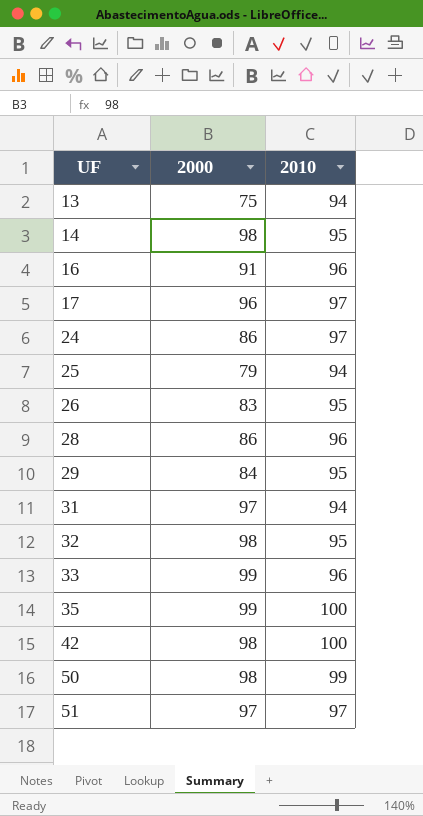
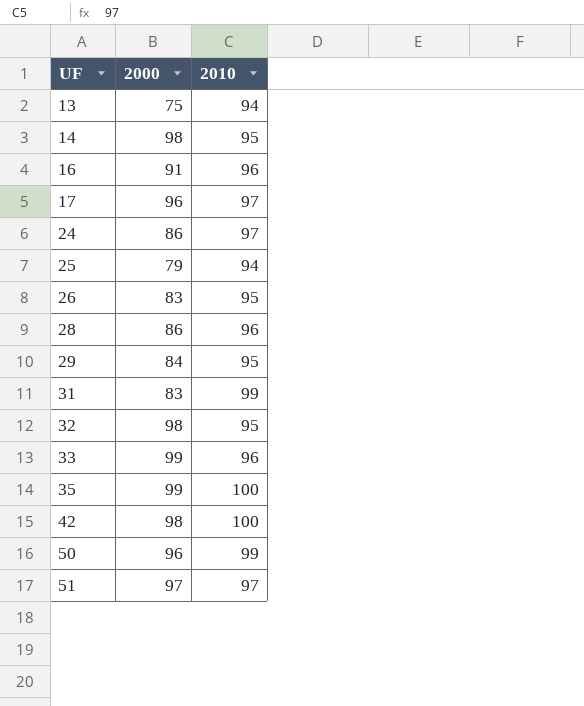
31 | 2000: 97 -> 83
31 | 2010: 94 -> 99
50 | 2000: 98 -> 96

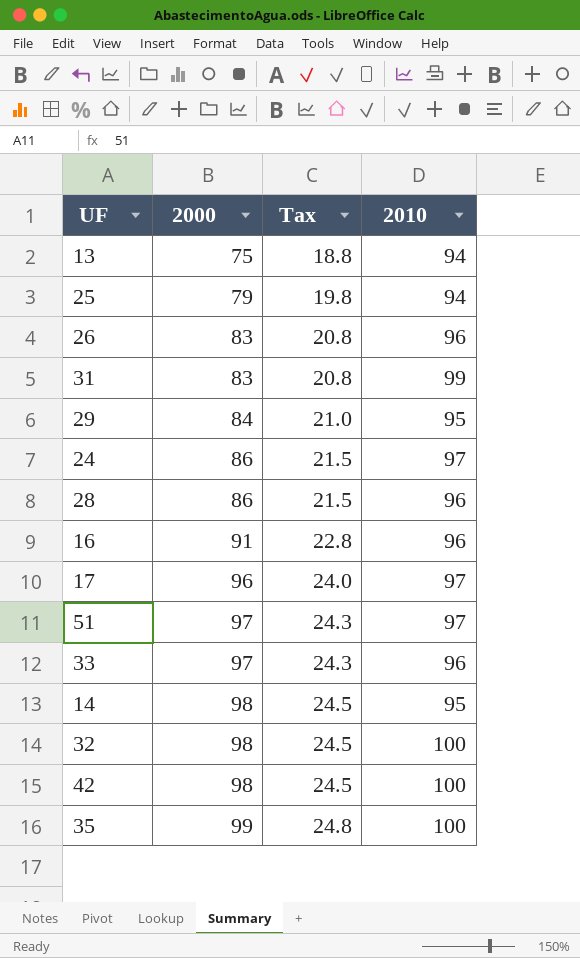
row order: UF ascending -> 2000 ascending
column Tax | formula: none -> [2000] * 0.25
row 50: 96 | 99 -> none
26 | 2010: 95 -> 96
33 | 2000: 99 -> 97
32 | 2010: 95 -> 100

